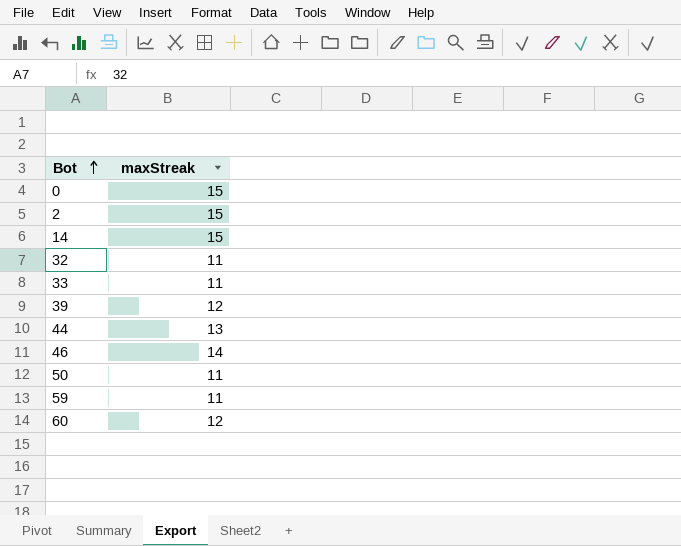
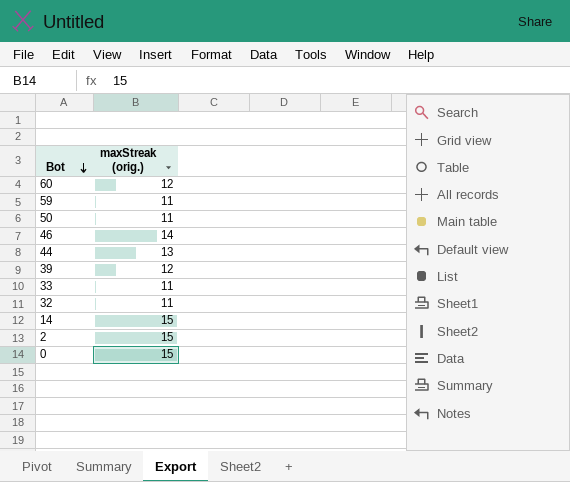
row order: Bot ascending -> Bot descending
column name: maxStreak -> maxStreak (orig.)

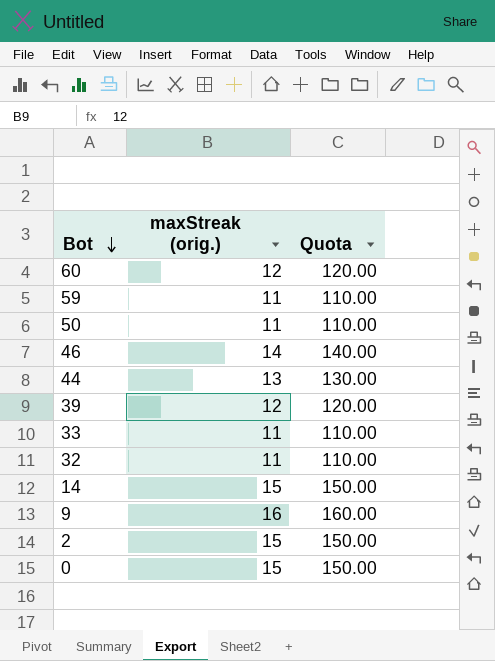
column Quota | formula: none -> [maxStreak (orig.)] * 10
row 9: none -> 16 | 160.00

